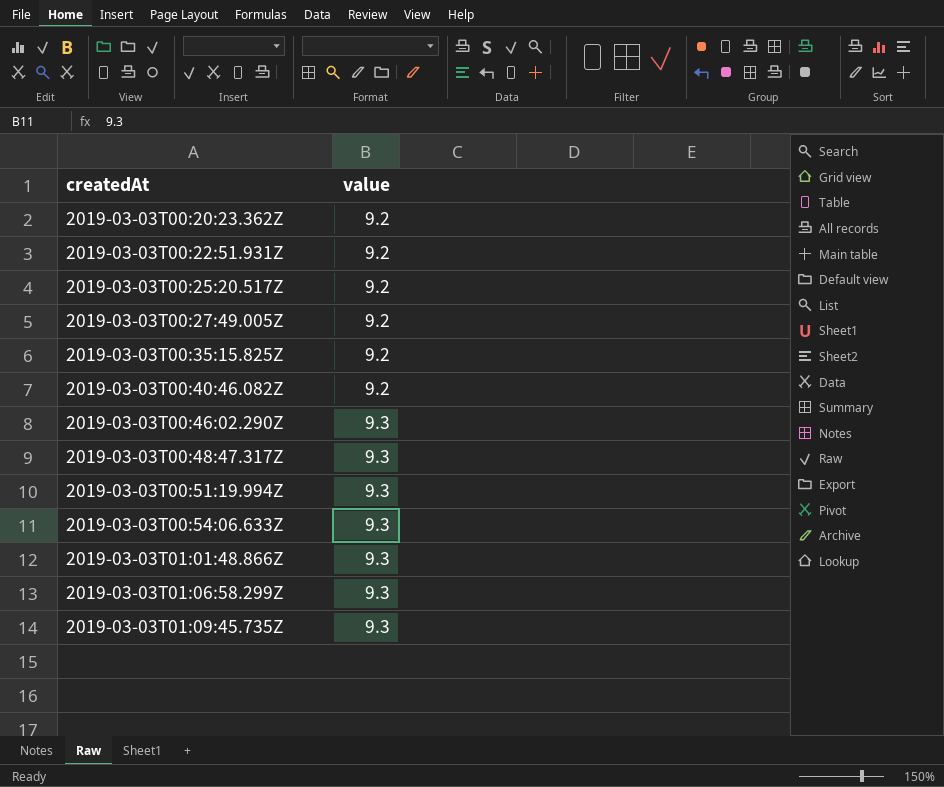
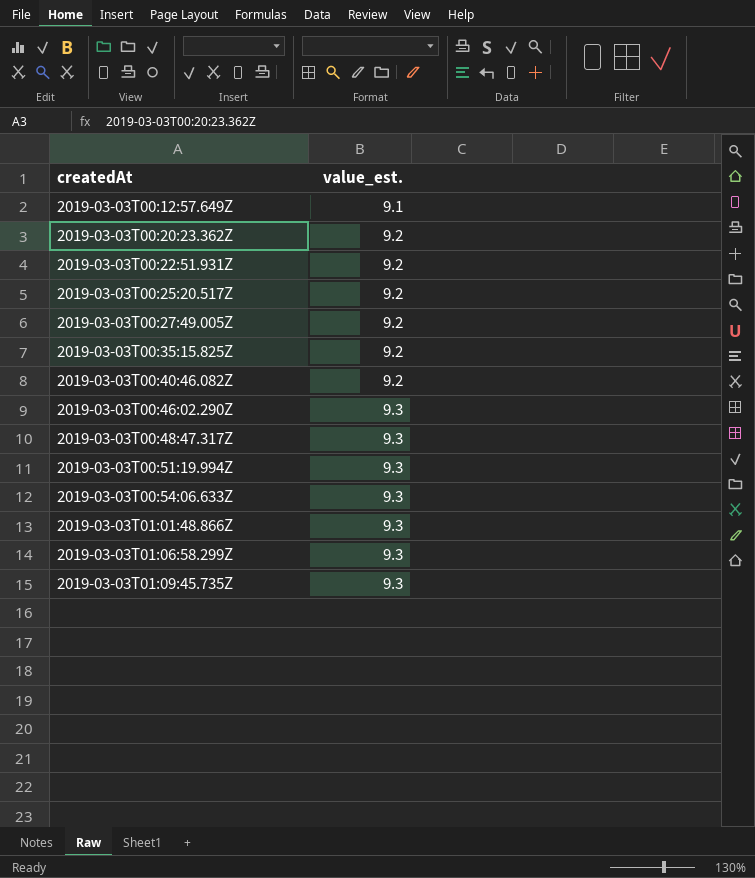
column name: value -> value_est.
row 2019-03-03T00:12:57.649Z: none -> 9.1

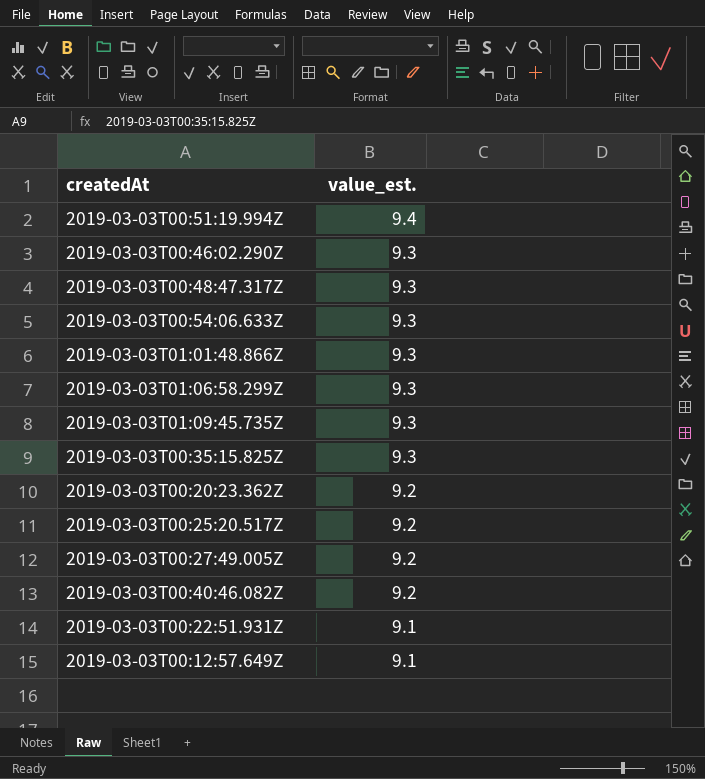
row order: createdAt ascending -> value_est. descending
2019-03-03T00:51:19.994Z | value_est.: 9.3 -> 9.4
2019-03-03T00:35:15.825Z | value_est.: 9.2 -> 9.3
2019-03-03T00:22:51.931Z | value_est.: 9.2 -> 9.1

